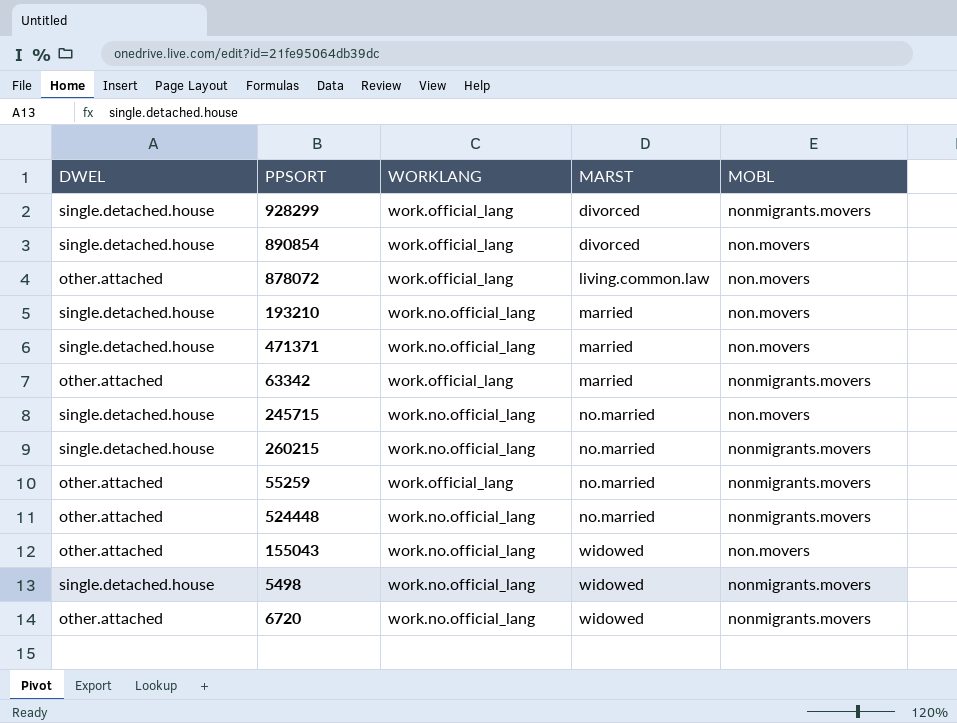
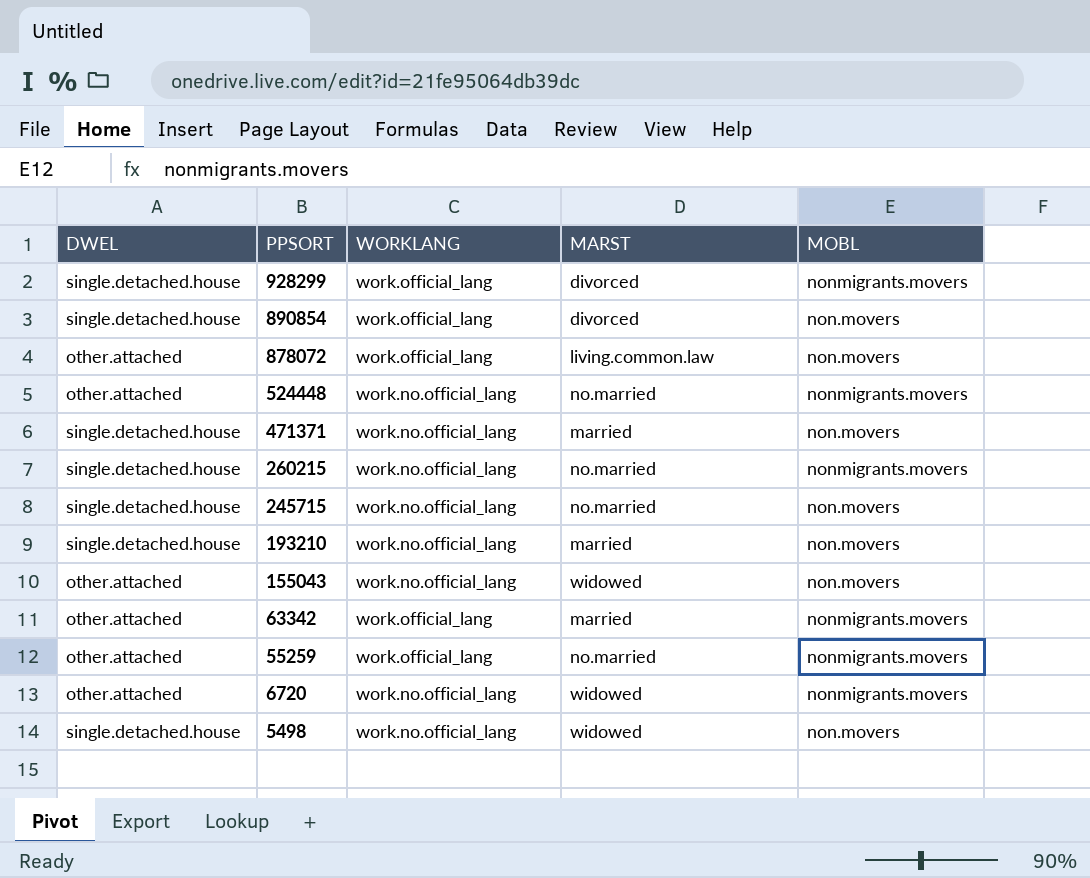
row order: MARST ascending -> PPSORT descending
5498 | MOBL: nonmigrants.movers -> non.movers

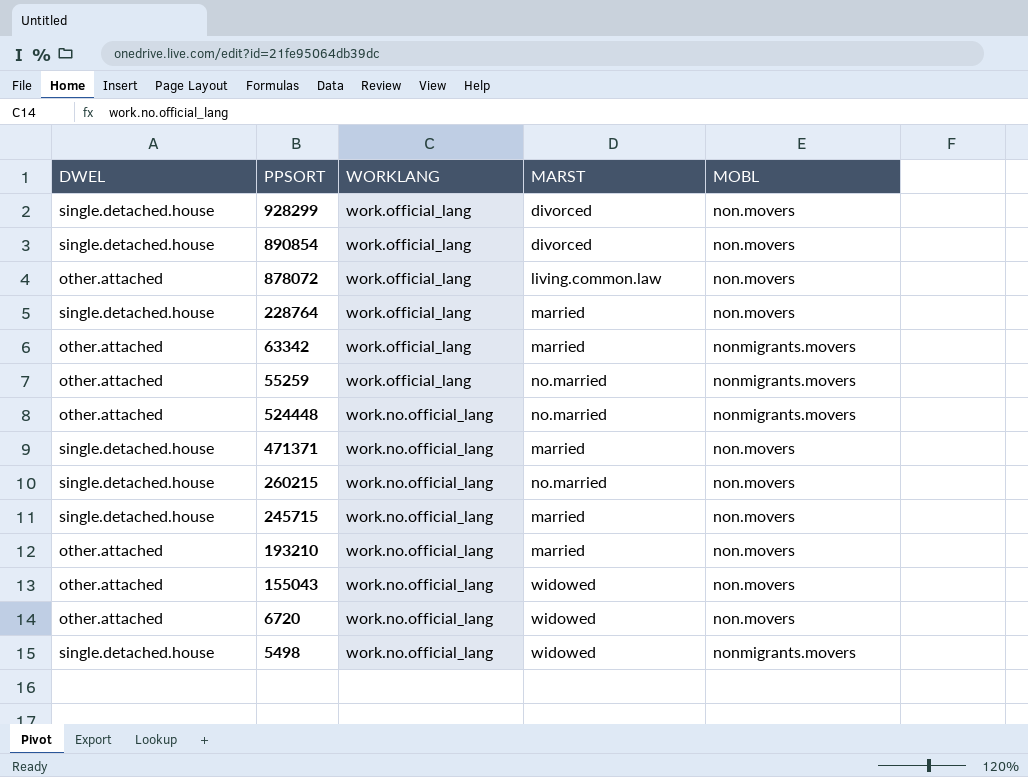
row order: PPSORT descending -> WORKLANG descending
928299 | MOBL: nonmigrants.movers -> non.movers
row 228764: none -> single.detached.house | work.official_lang | married | non.movers
260215 | MOBL: nonmigrants.movers -> non.movers
245715 | MARST: no.married -> married
193210 | DWEL: single.detached.house -> other.attached
6720 | MOBL: nonmigrants.movers -> non.movers
5498 | MOBL: non.movers -> nonmigrants.movers

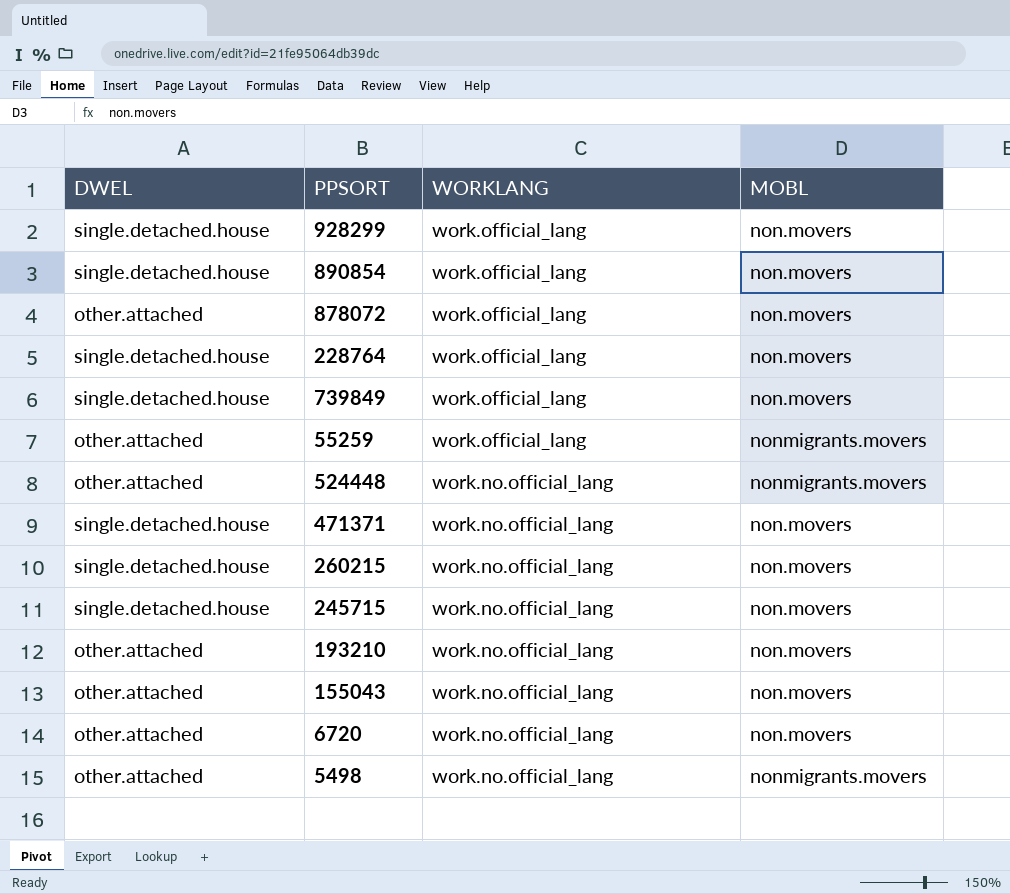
column MARST | position: 4 -> none
row 63342: other.attached | work.official_lang | married | nonmigrants.movers -> none
row 739849: none -> single.detached.house | work.official_lang | non.movers
5498 | DWEL: single.detached.house -> other.attached

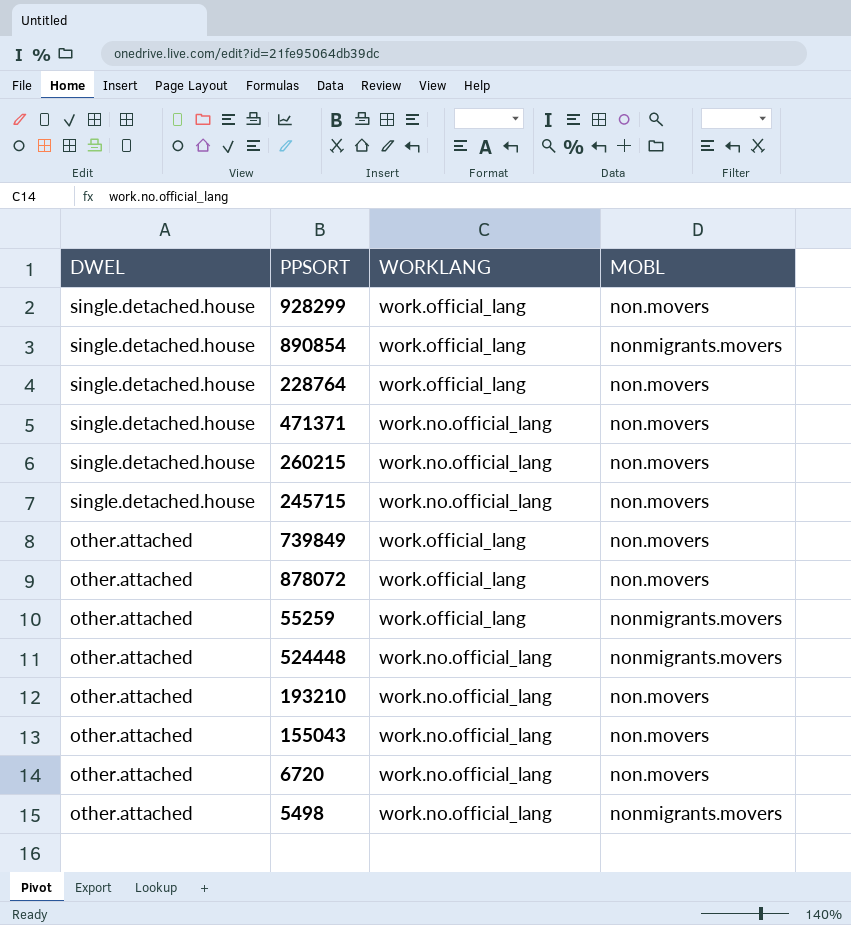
row order: WORKLANG descending -> DWEL descending
890854 | MOBL: non.movers -> nonmigrants.movers
739849 | DWEL: single.detached.house -> other.attached

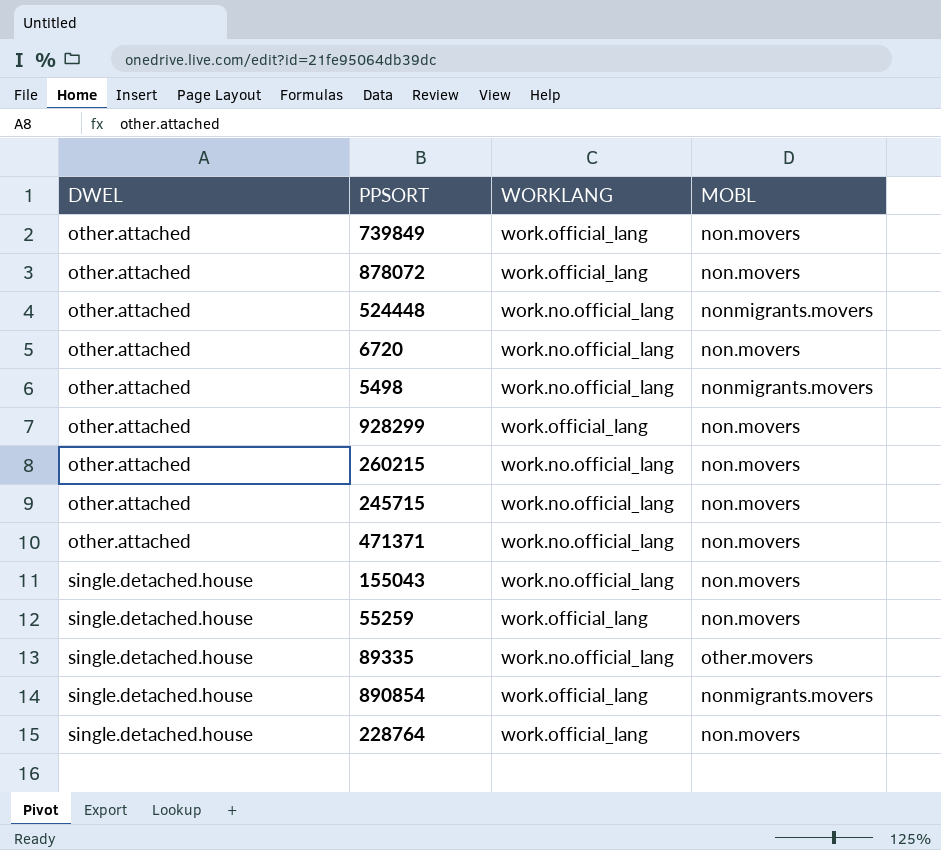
row order: DWEL descending -> DWEL ascending
row 193210: other.attached | work.no.official_lang | non.movers -> none
928299 | DWEL: single.detached.house -> other.attached
260215 | DWEL: single.detached.house -> other.attached
245715 | DWEL: single.detached.house -> other.attached
471371 | DWEL: single.detached.house -> other.attached
155043 | DWEL: other.attached -> single.detached.house
55259 | DWEL: other.attached -> single.detached.house
55259 | MOBL: nonmigrants.movers -> non.movers
row 89335: none -> single.detached.house | work.no.official_lang | other.movers

